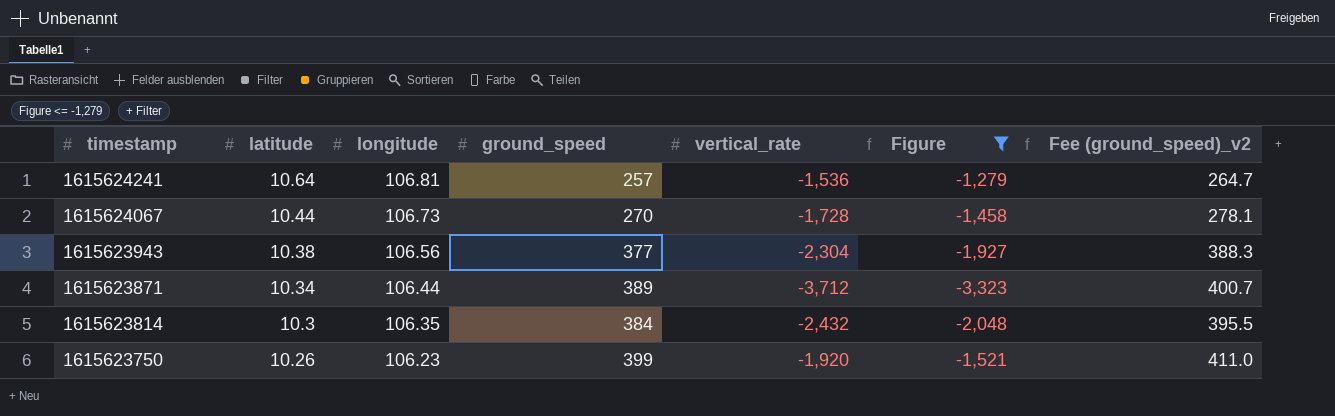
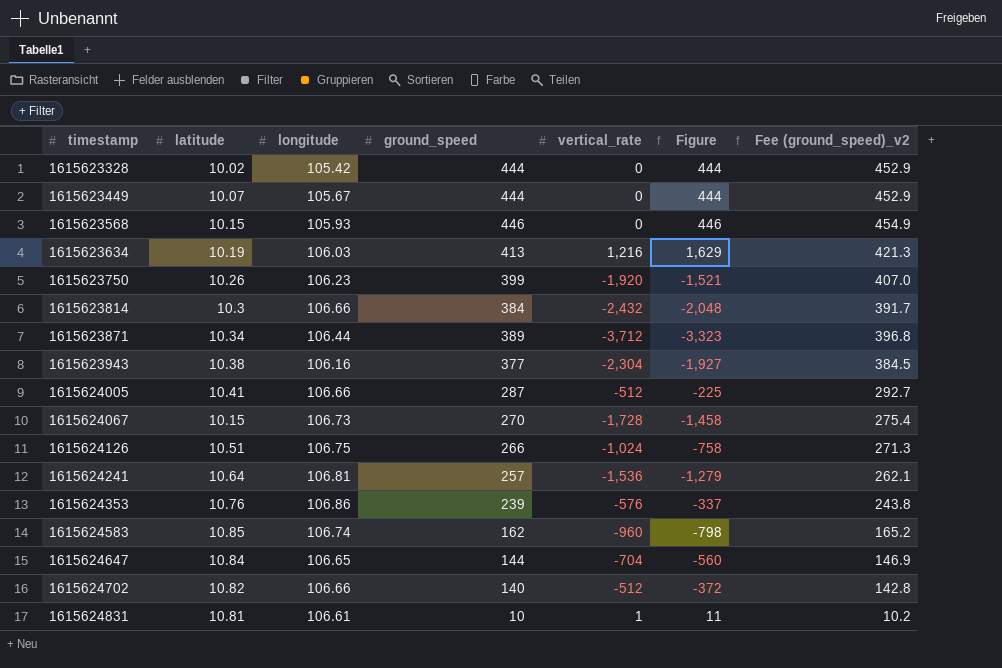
filter: Figure <= -1,279 -> none
row order: timestamp descending -> timestamp ascending
column Fee (ground_speed)_v2 | formula: [ground_speed] * 1.03 -> [ground_speed] * 1.02
1615623814 | longitude: 106.35 -> 106.66
1615623943 | longitude: 106.56 -> 106.16
1615624067 | latitude: 10.44 -> 10.15

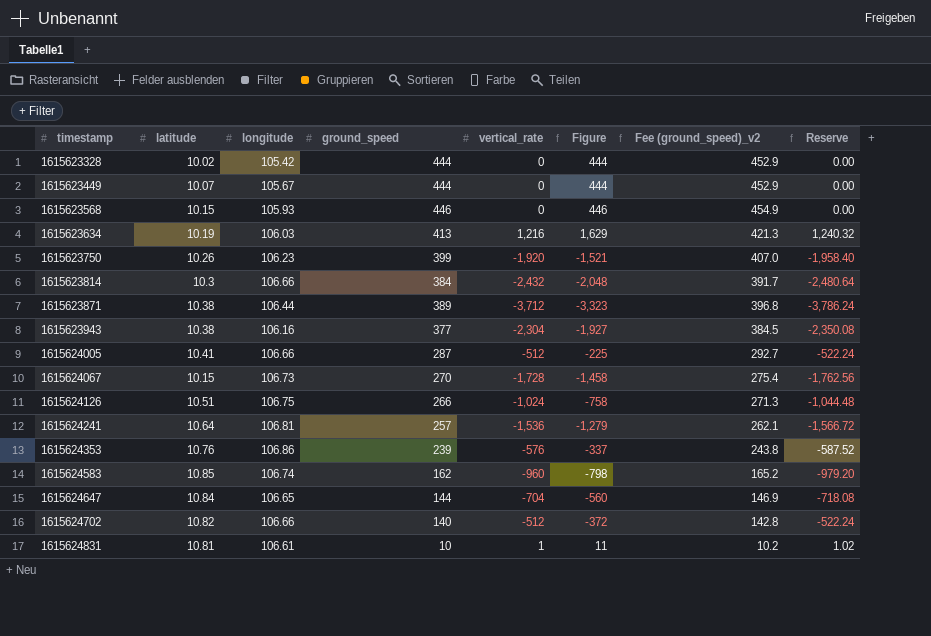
column Reserve | formula: none -> [vertical_rate] * 1.02
1615623871 | latitude: 10.34 -> 10.38

